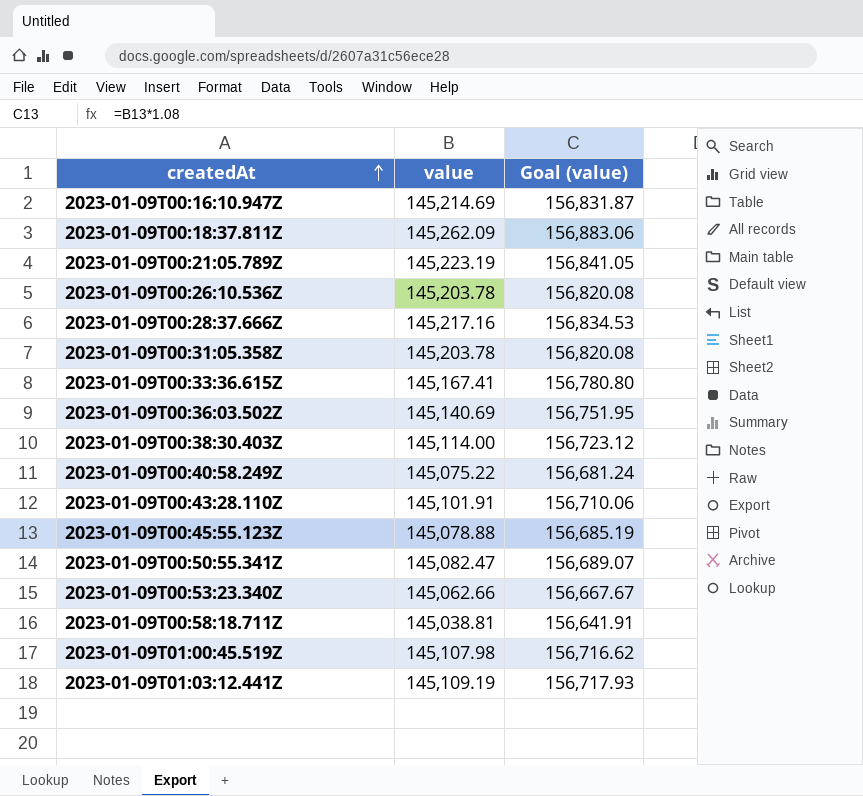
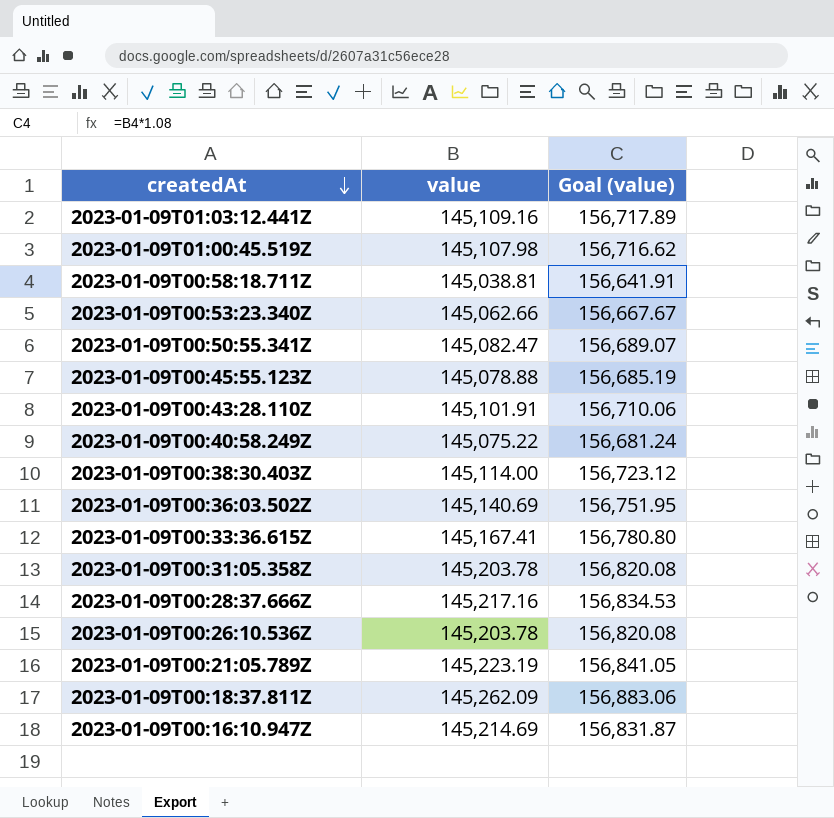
row order: createdAt ascending -> createdAt descending
2023-01-09T01:03:12.441Z | value: 145,109.19 -> 145,109.16
2023-01-09T01:03:12.441Z | Goal (value): 156,717.93 -> 156,717.89

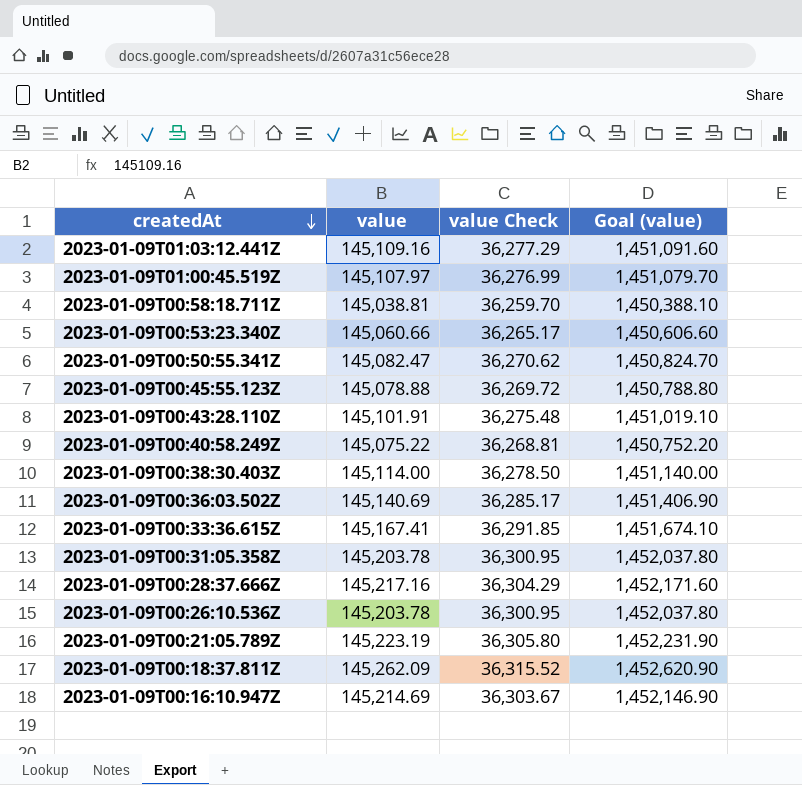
column value Check | formula: none -> [value] * 0.25
column Goal (value) | formula: [value] * 1.08 -> [value] * 10
2023-01-09T01:00:45.519Z | value: 145,107.98 -> 145,107.97
2023-01-09T00:53:23.340Z | value: 145,062.66 -> 145,060.66

